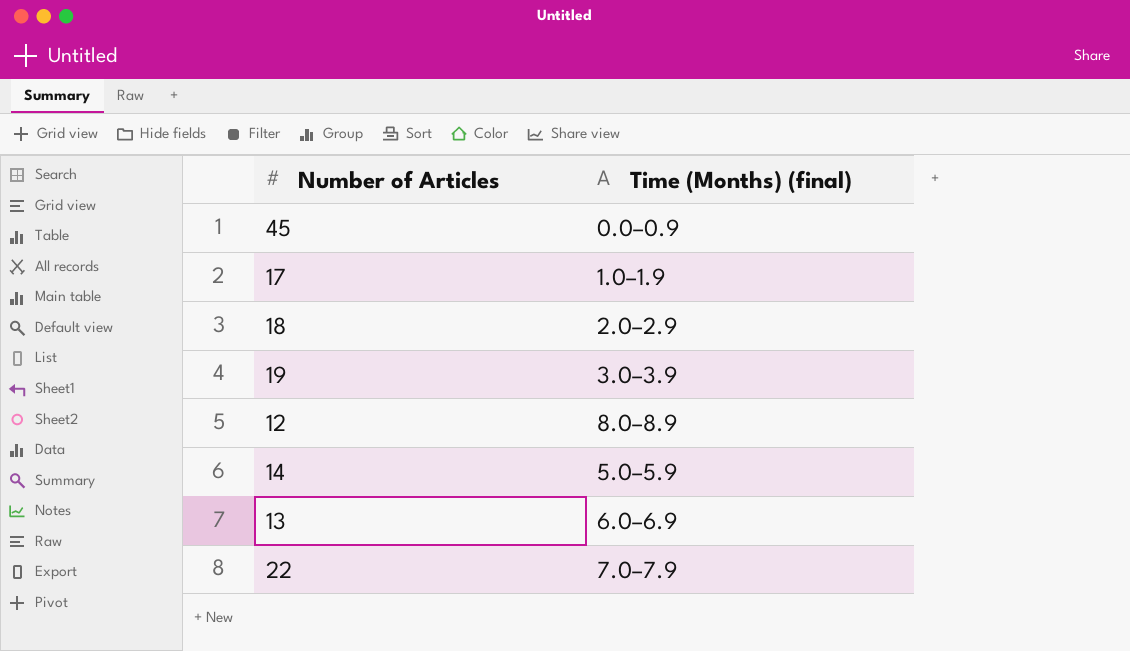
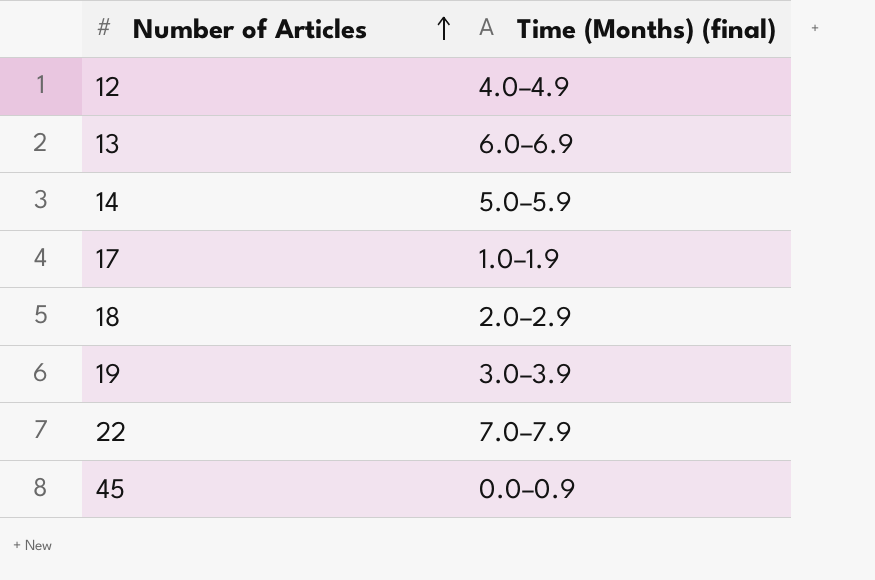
row order: none -> Number of Articles ascending
12 | Time (Months) (final): 8.0–8.9 -> 4.0–4.9

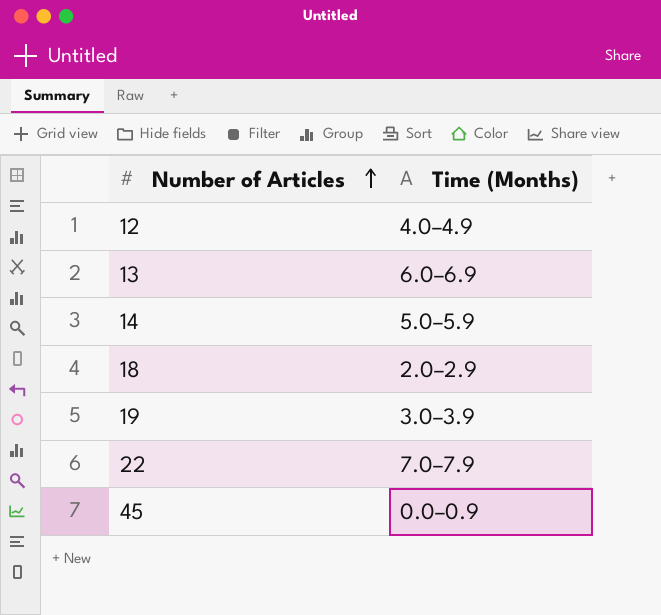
column name: Time (Months) (final) -> Time (Months)
row 17: 1.0–1.9 -> none

